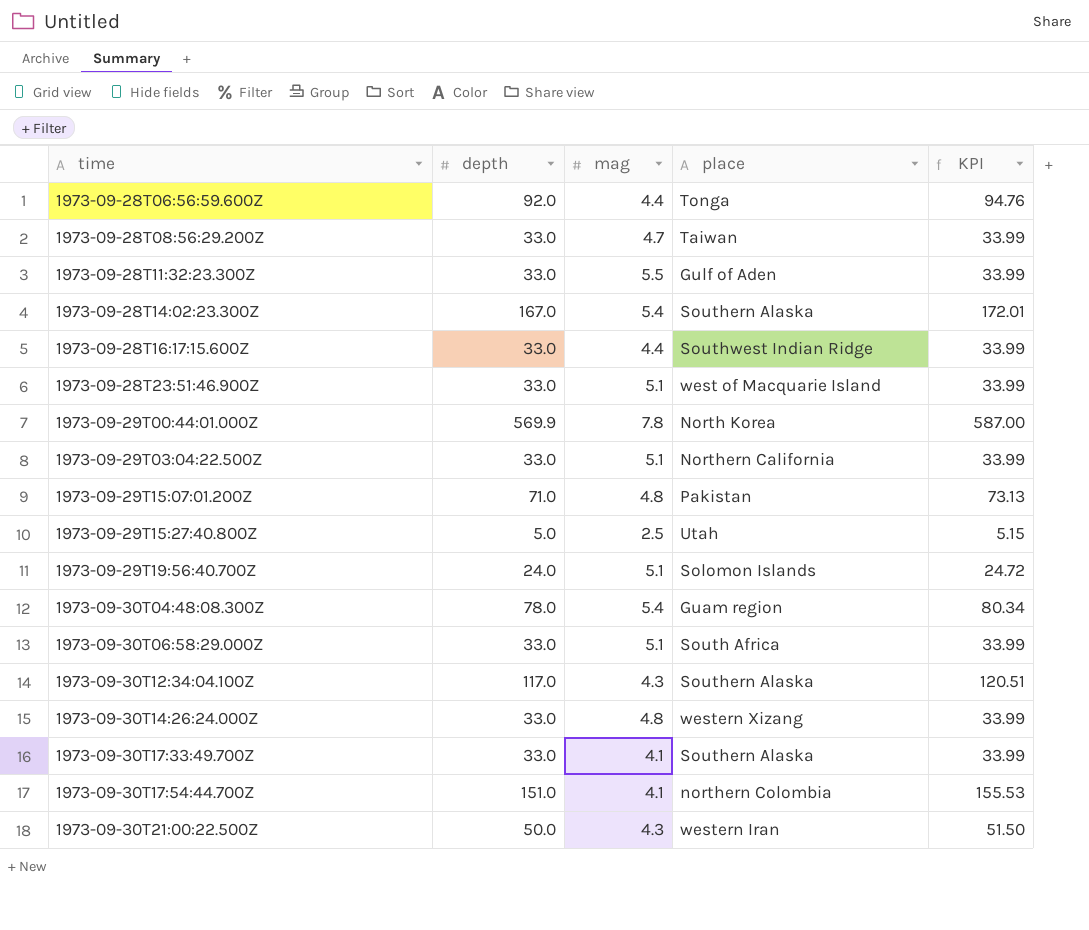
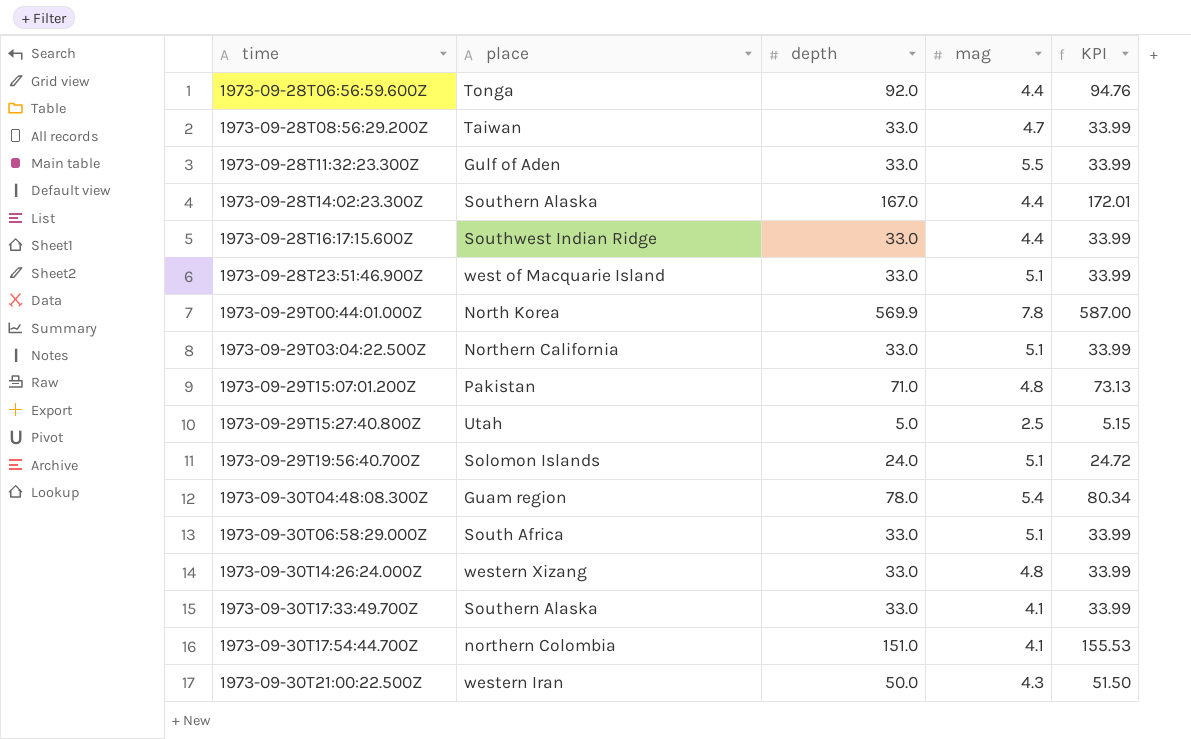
column place | position: 4 -> 2
row 1973-09-30T12:34:04.100Z: 117.0 | 4.3 | Southern Alaska | 120.51 -> none
1973-09-28T14:02:23.300Z | mag: 5.4 -> 4.4

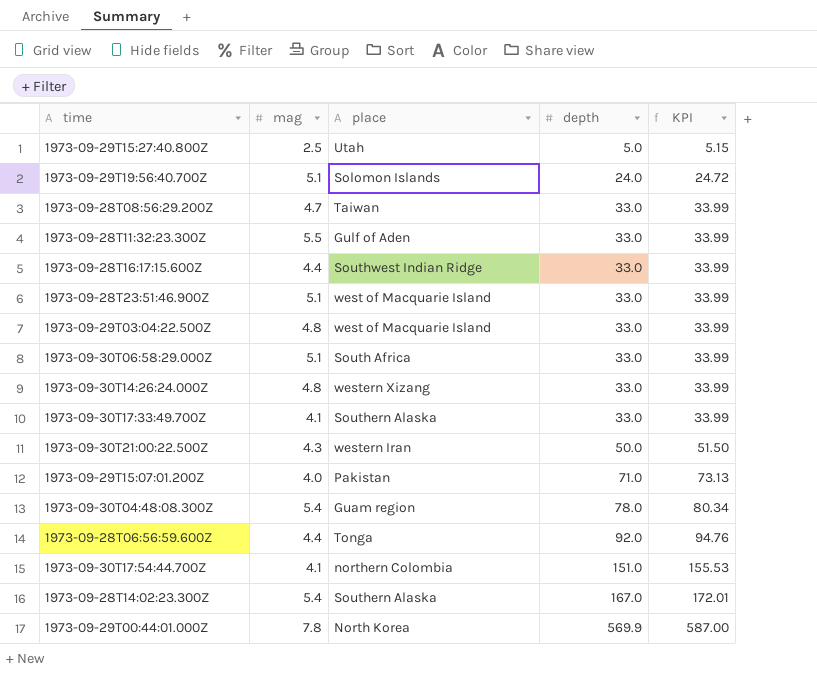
row order: time ascending -> depth ascending
column mag | position: 4 -> 2
1973-09-29T03:04:22.500Z | mag: 5.1 -> 4.8
1973-09-29T03:04:22.500Z | place: Northern California -> west of Macquarie Island
1973-09-29T15:07:01.200Z | mag: 4.8 -> 4.0
1973-09-28T14:02:23.300Z | mag: 4.4 -> 5.4

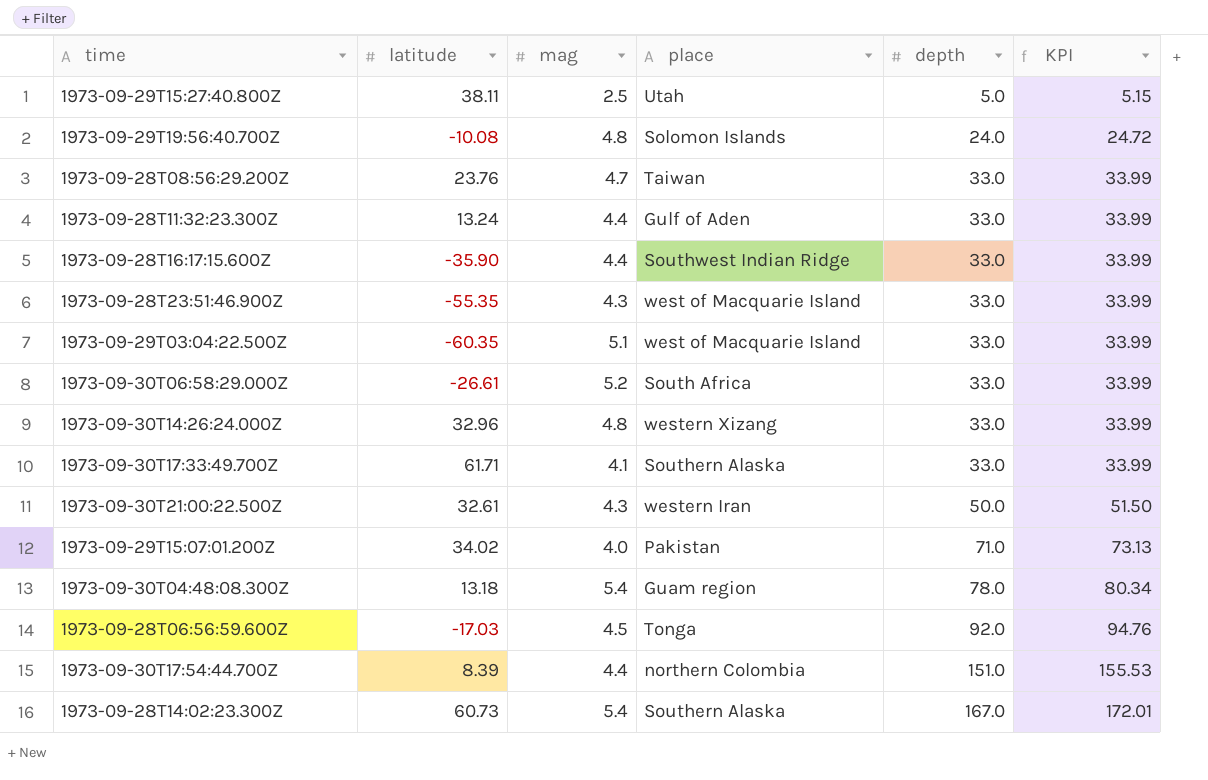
column latitude | position: none -> 2
row 1973-09-29T00:44:01.000Z: 7.8 | North Korea | 569.9 | 587.00 -> none
1973-09-29T19:56:40.700Z | mag: 5.1 -> 4.8
1973-09-28T11:32:23.300Z | mag: 5.5 -> 4.4
1973-09-28T23:51:46.900Z | mag: 5.1 -> 4.3
1973-09-29T03:04:22.500Z | mag: 4.8 -> 5.1
1973-09-30T06:58:29.000Z | mag: 5.1 -> 5.2
1973-09-28T06:56:59.600Z | mag: 4.4 -> 4.5
1973-09-30T17:54:44.700Z | mag: 4.1 -> 4.4

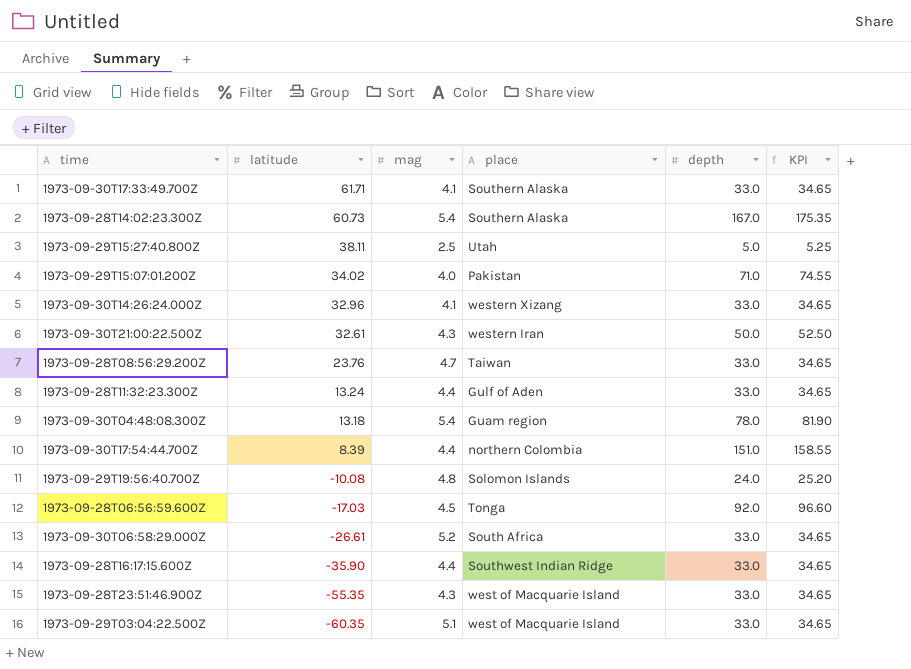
row order: depth ascending -> latitude descending
column KPI | formula: [depth] * 1.03 -> [depth] * 1.05
1973-09-30T14:26:24.000Z | mag: 4.8 -> 4.1

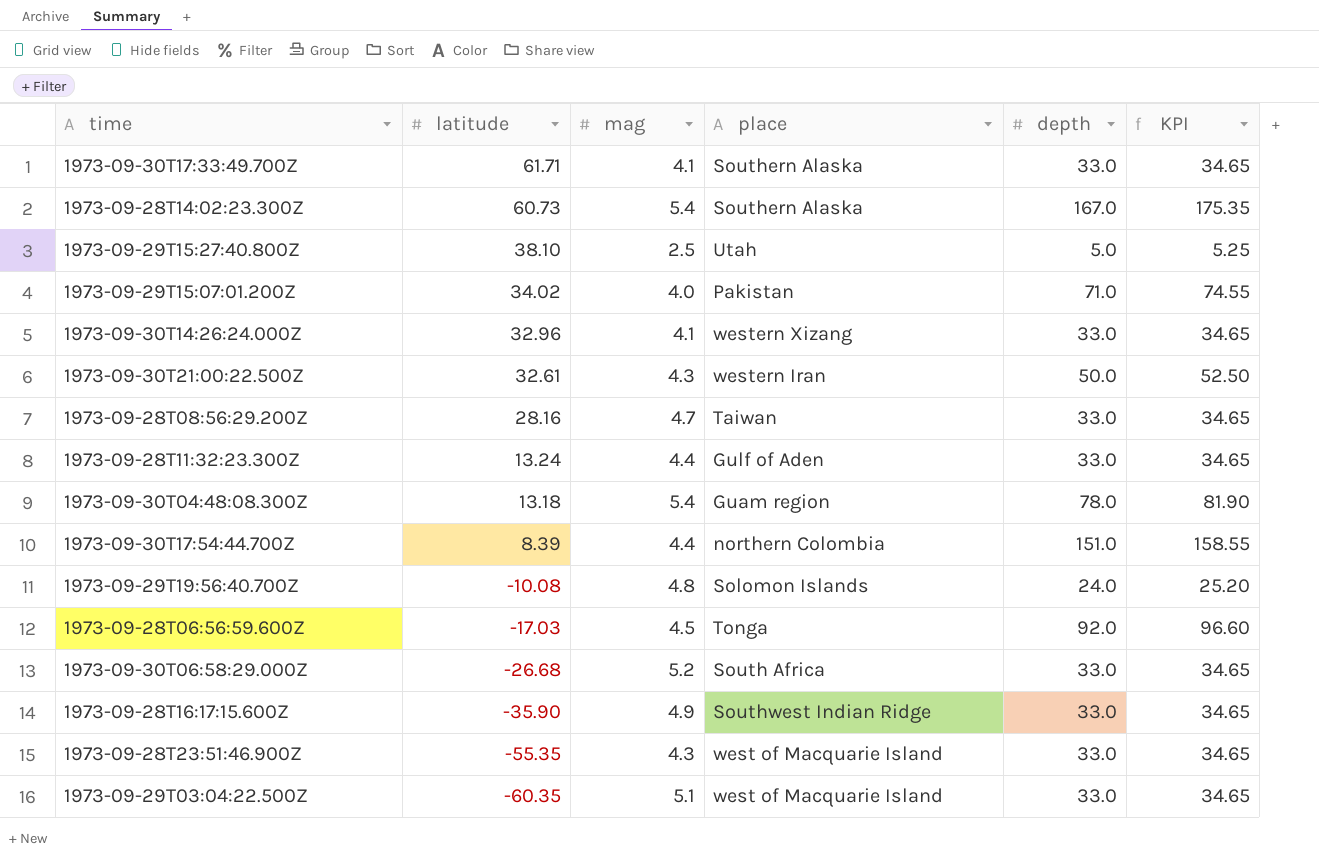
1973-09-29T15:27:40.800Z | latitude: 38.11 -> 38.10
1973-09-28T08:56:29.200Z | latitude: 23.76 -> 28.16
1973-09-30T06:58:29.000Z | latitude: -26.61 -> -26.68
1973-09-28T16:17:15.600Z | mag: 4.4 -> 4.9

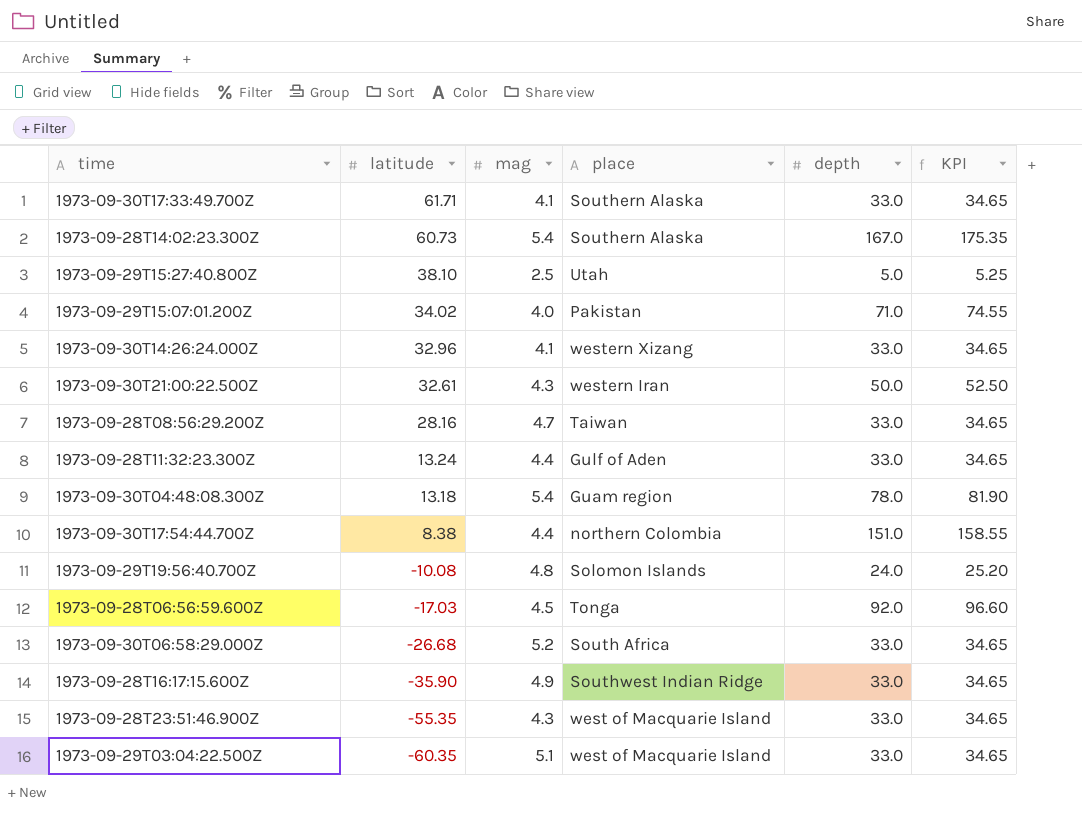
1973-09-30T17:54:44.700Z | latitude: 8.39 -> 8.38

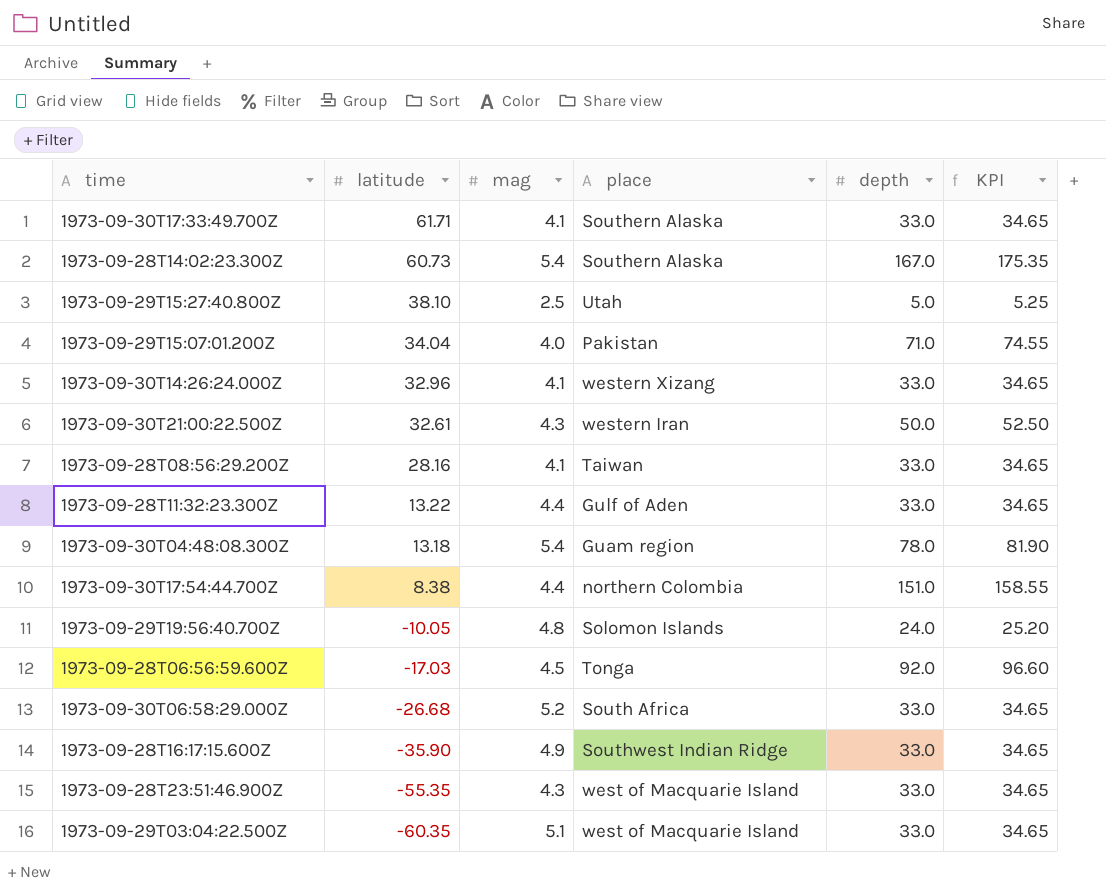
1973-09-29T15:07:01.200Z | latitude: 34.02 -> 34.04
1973-09-28T08:56:29.200Z | mag: 4.7 -> 4.1
1973-09-28T11:32:23.300Z | latitude: 13.24 -> 13.22
1973-09-29T19:56:40.700Z | latitude: -10.08 -> -10.05

